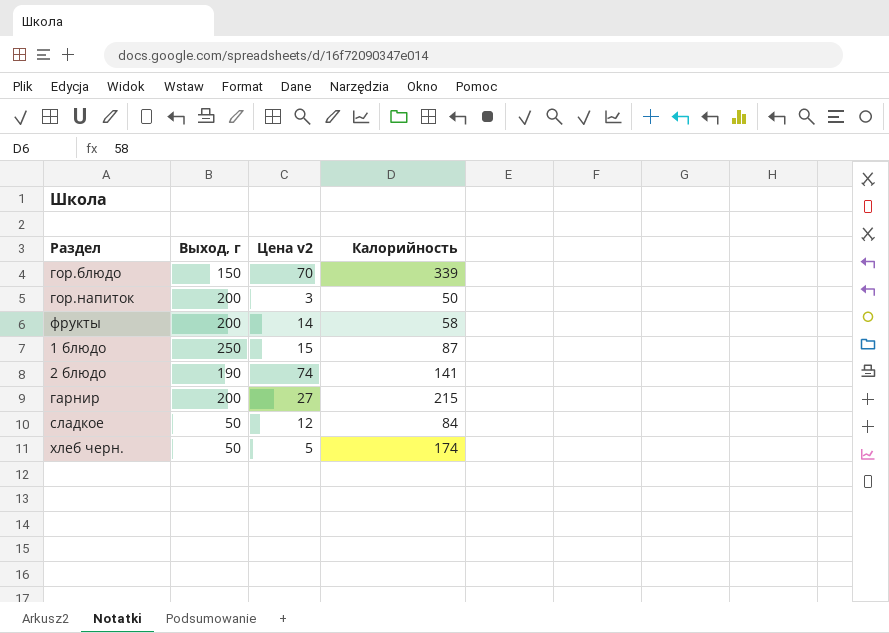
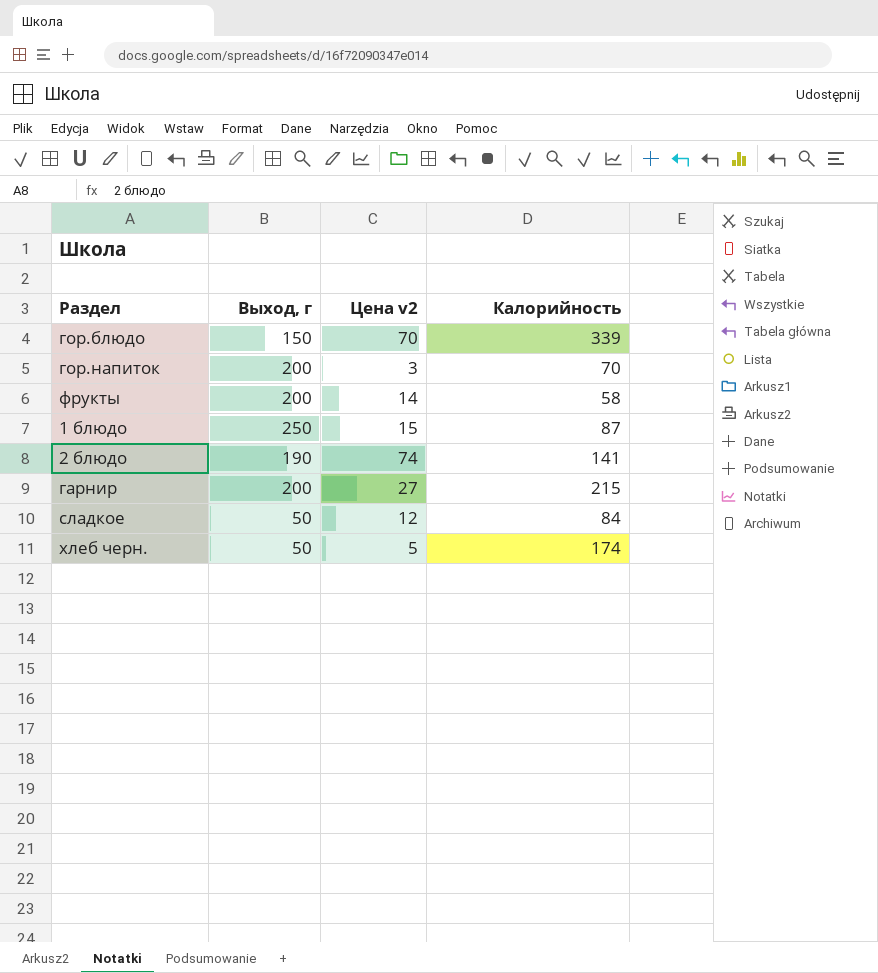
гор.напиток | Калорийность: 50 -> 70

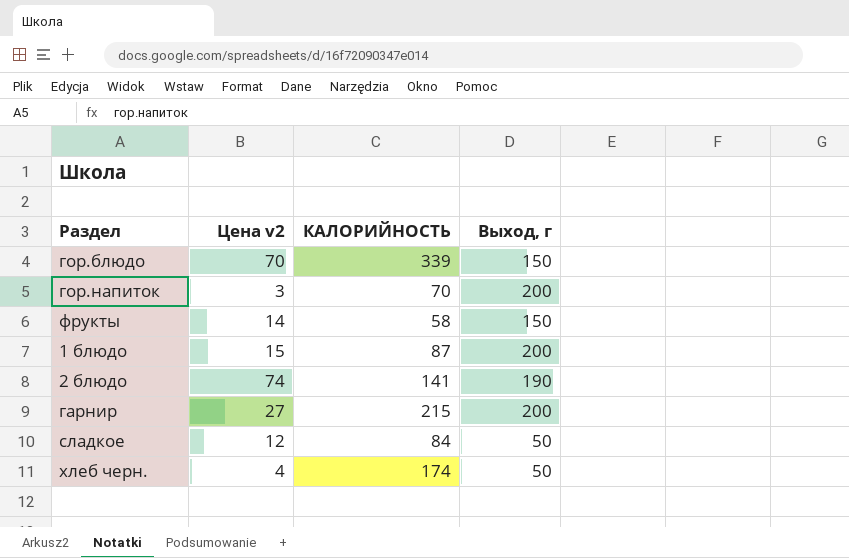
column name: Калорийность -> КАЛОРИЙНОСТЬ
column Выход, г | position: 2 -> 4
фрукты | Выход, г: 200 -> 150
1 блюдо | Выход, г: 250 -> 200
хлеб черн. | Цена v2: 5 -> 4

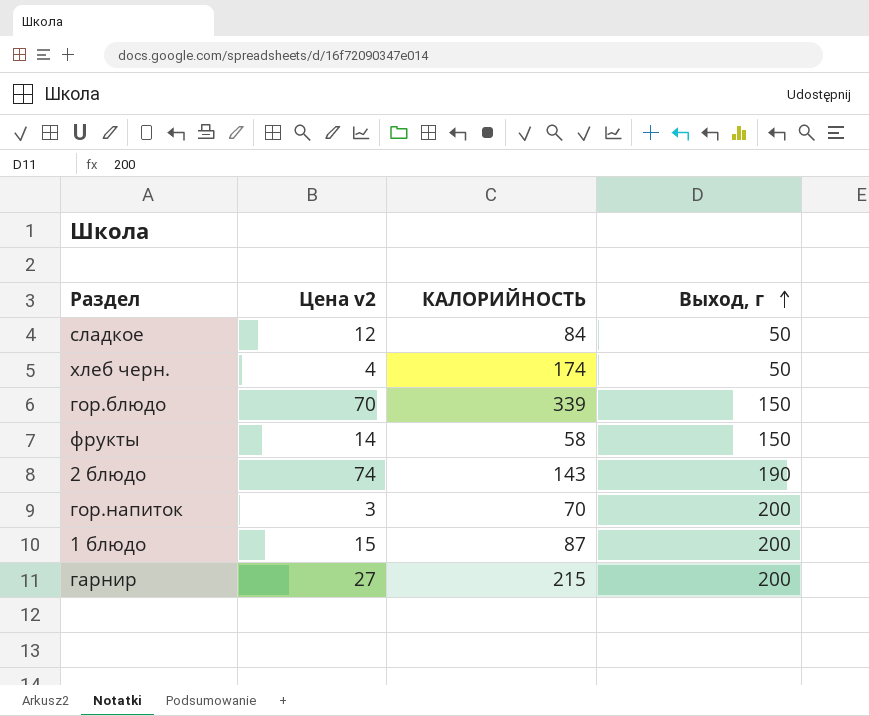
row order: none -> Выход, г ascending
2 блюдо | КАЛОРИЙНОСТЬ: 141 -> 143

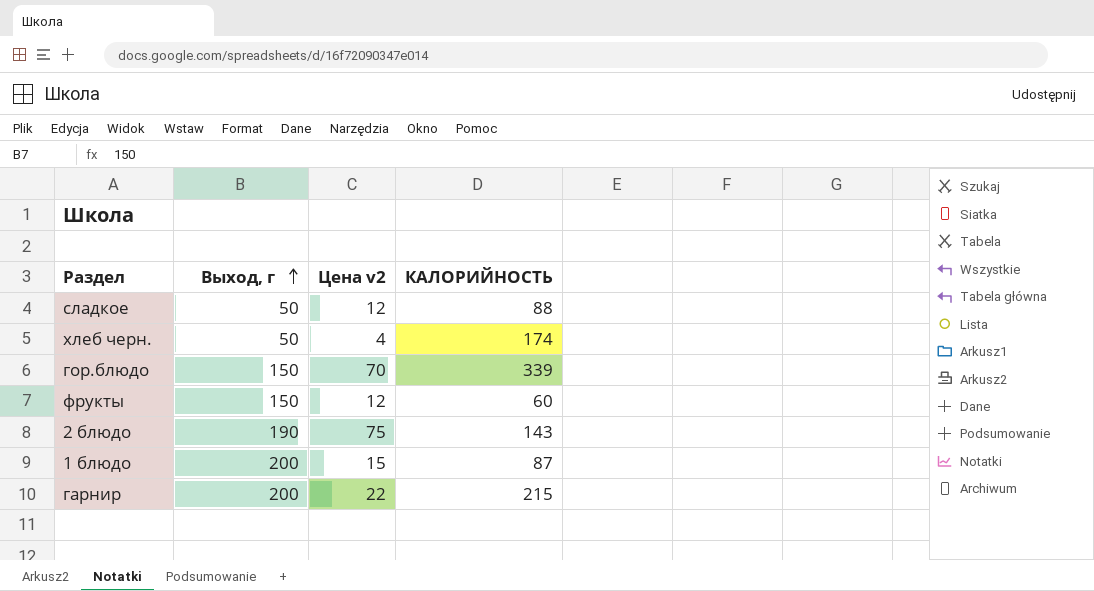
column Выход, г | position: 4 -> 2
row гор.напиток: 3 | 70 | 200 -> none
сладкое | КАЛОРИЙНОСТЬ: 84 -> 88
фрукты | Цена v2: 14 -> 12
фрукты | КАЛОРИЙНОСТЬ: 58 -> 60
2 блюдо | Цена v2: 74 -> 75
гарнир | Цена v2: 27 -> 22

